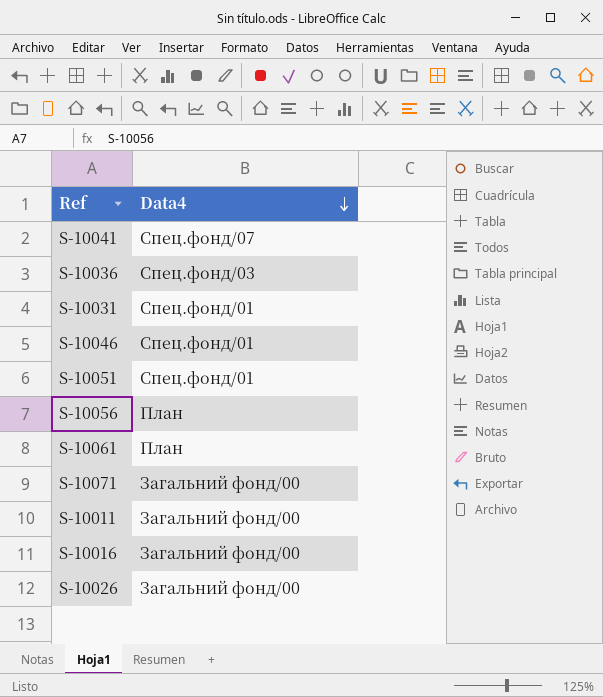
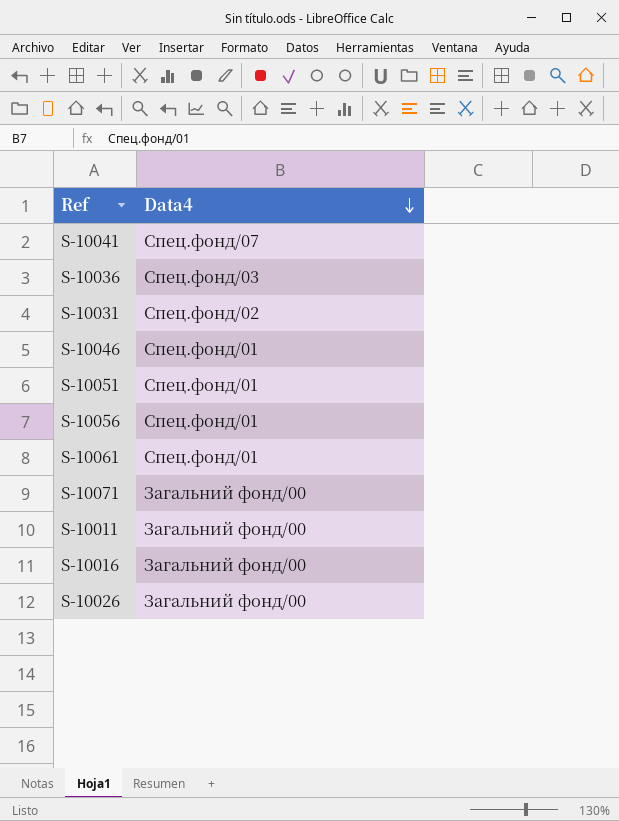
S-10031 | Data4: Спец.фонд/01 -> Спец.фонд/02
S-10056 | Data4: План -> Спец.фонд/01
S-10061 | Data4: План -> Спец.фонд/01

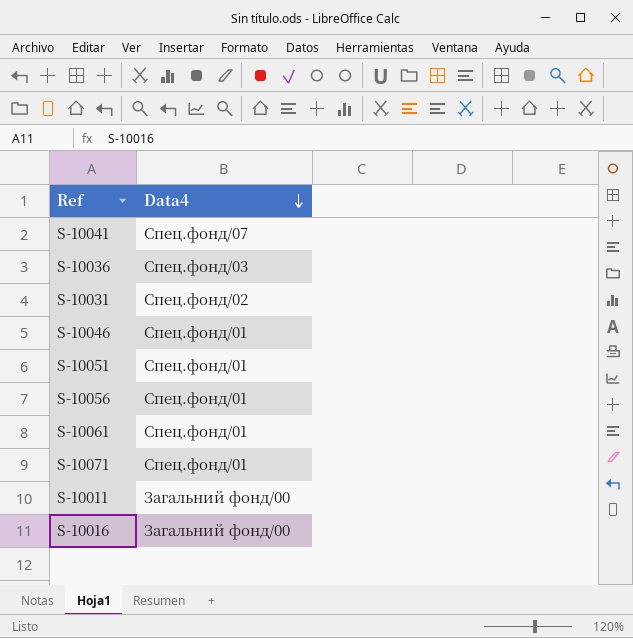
row S-10026: Загальний фонд/00 -> none
S-10071 | Data4: Загальний фонд/00 -> Спец.фонд/01

